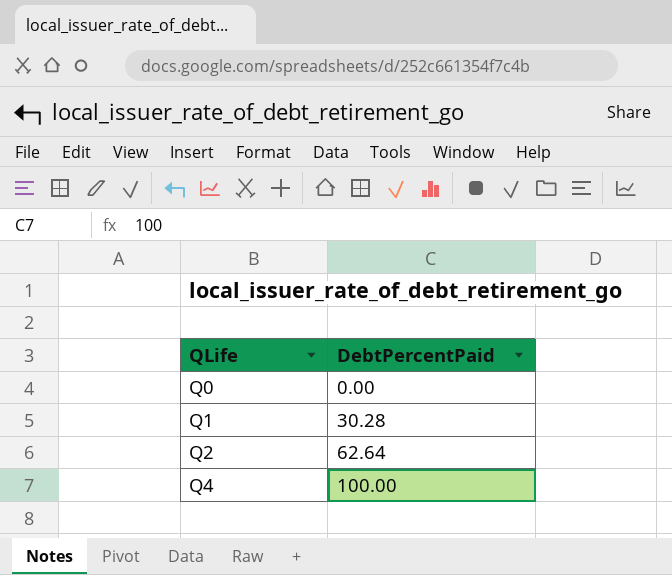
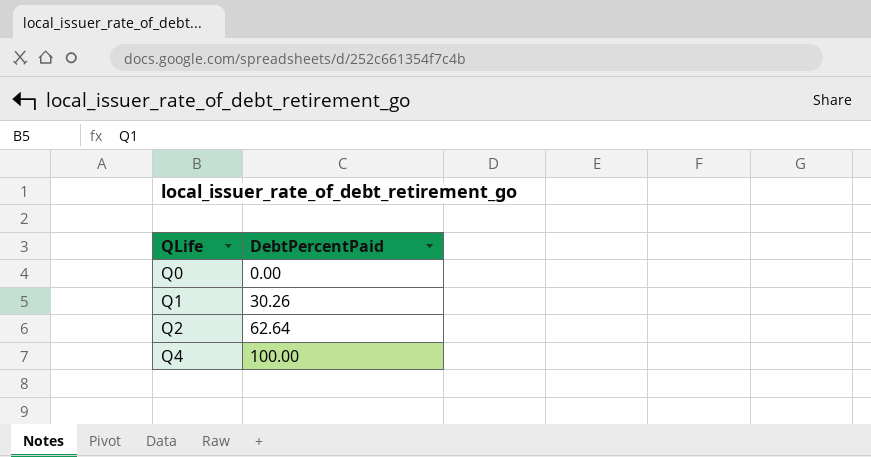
Q1 | DebtPercentPaid: 30.28 -> 30.26

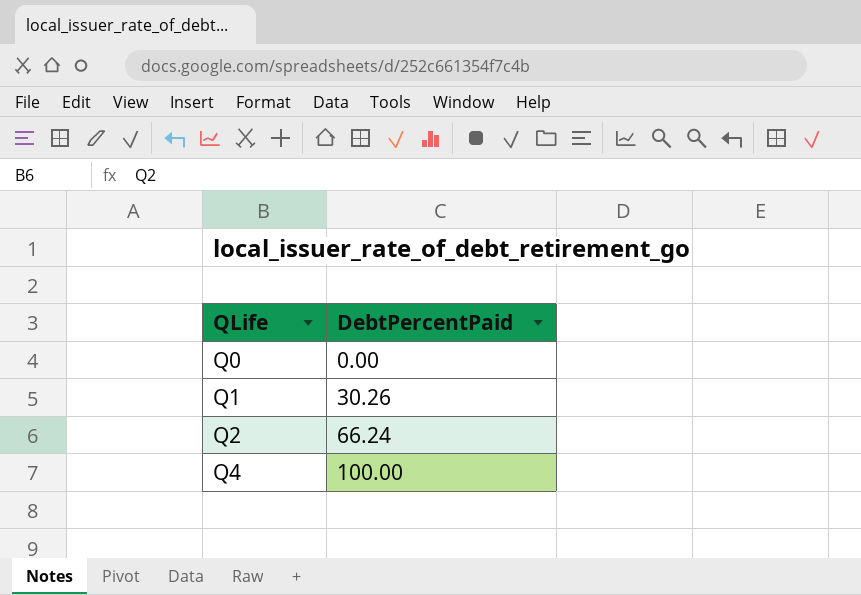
Q2 | DebtPercentPaid: 62.64 -> 66.24

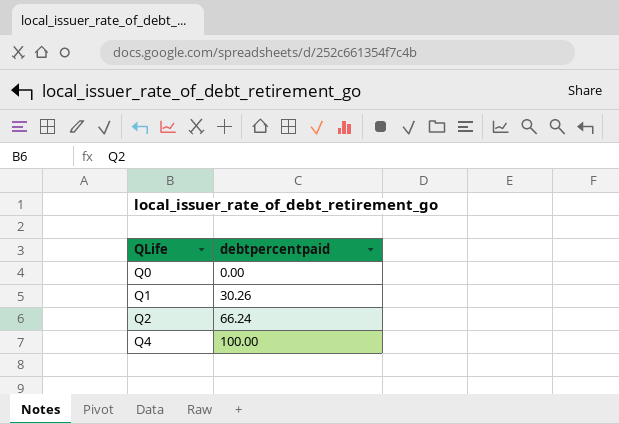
column name: DebtPercentPaid -> debtpercentpaid

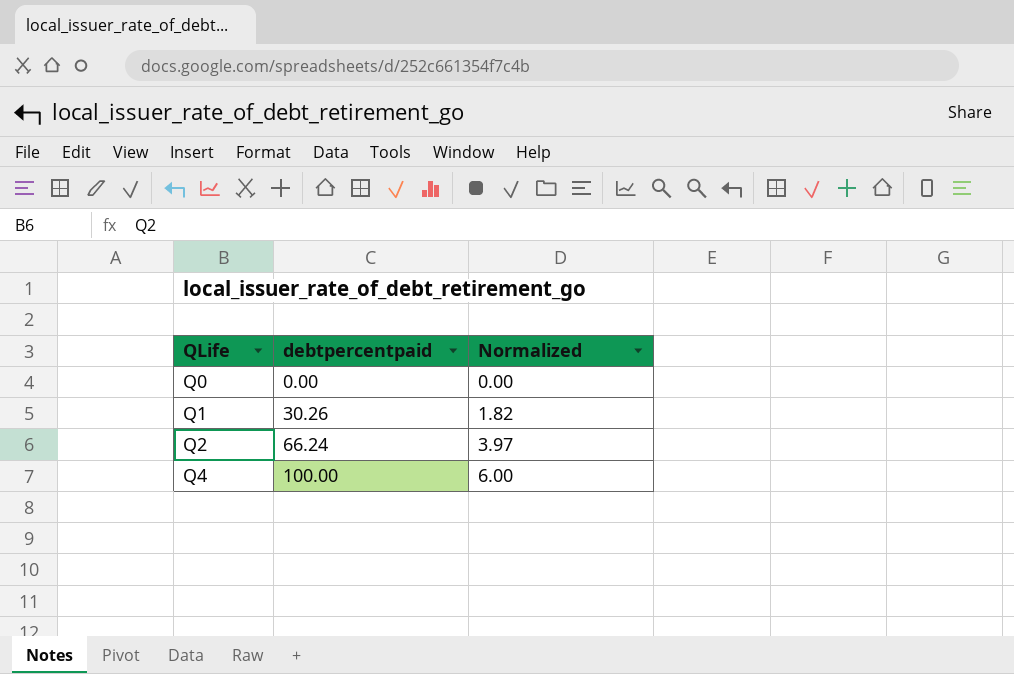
column Normalized | formula: none -> [debtpercentpaid] * 0.06

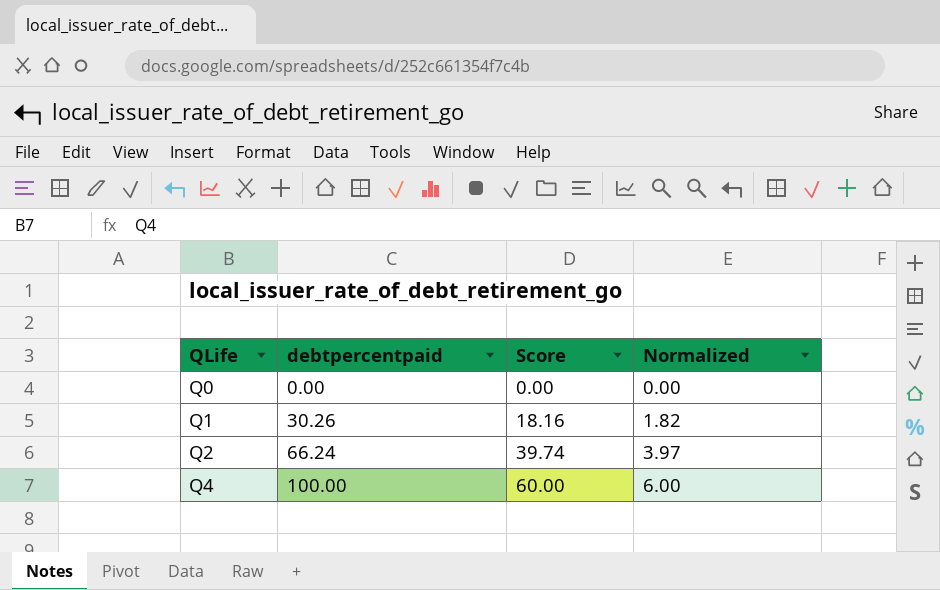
column Score | formula: none -> [debtpercentpaid] * 0.6

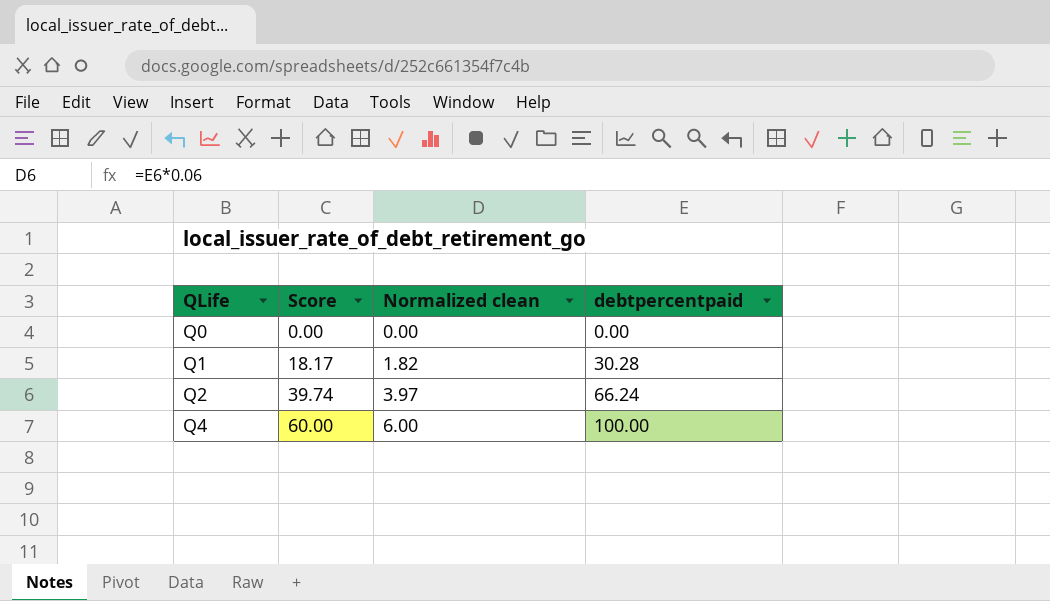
column name: Normalized -> Normalized clean
column debtpercentpaid | position: 2 -> 4
Q1 | Score: 18.16 -> 18.17
Q1 | debtpercentpaid: 30.26 -> 30.28

